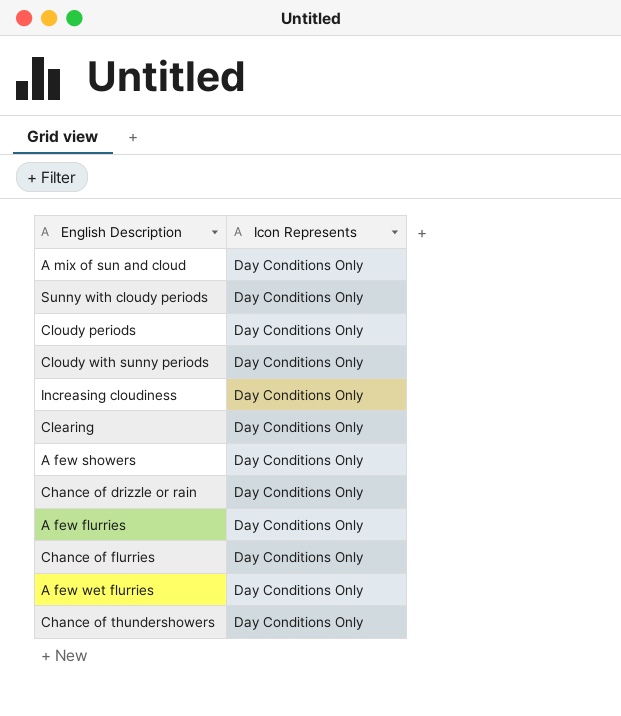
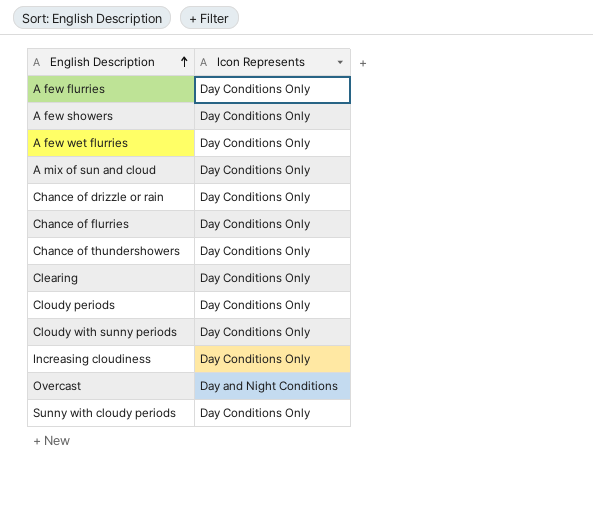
row order: none -> English Description ascending
row Overcast: none -> Day and Night Conditions

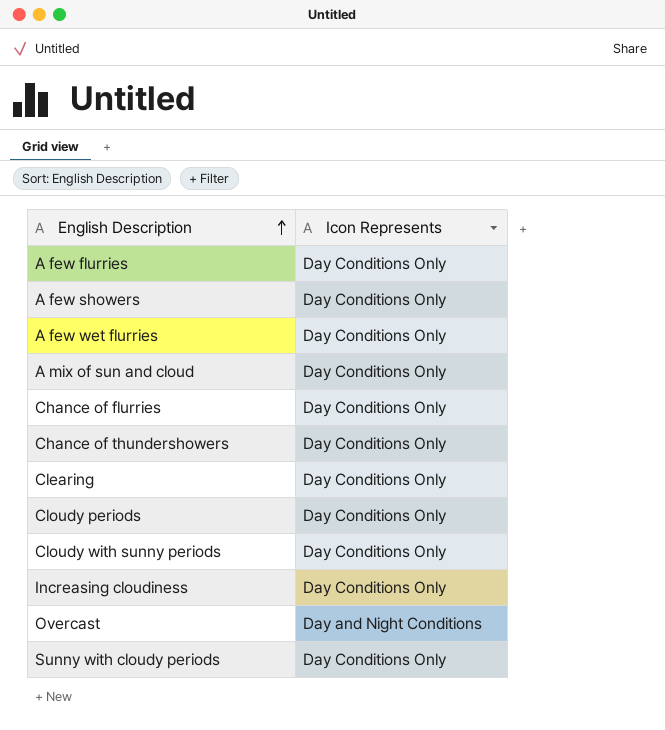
row Chance of drizzle or rain: Day Conditions Only -> none

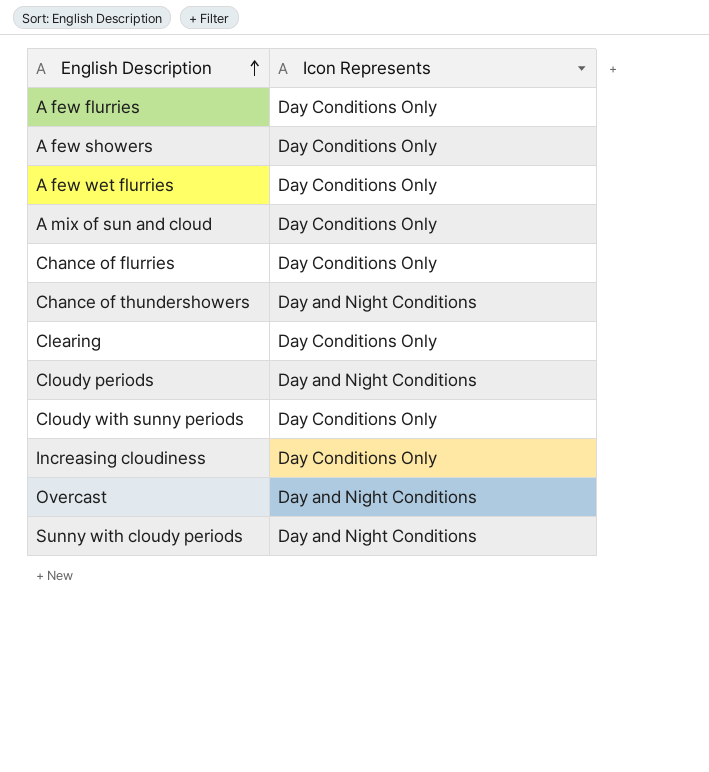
Chance of thundershowers | Icon Represents: Day Conditions Only -> Day and Night Conditions
Cloudy periods | Icon Represents: Day Conditions Only -> Day and Night Conditions
Sunny with cloudy periods | Icon Represents: Day Conditions Only -> Day and Night Conditions

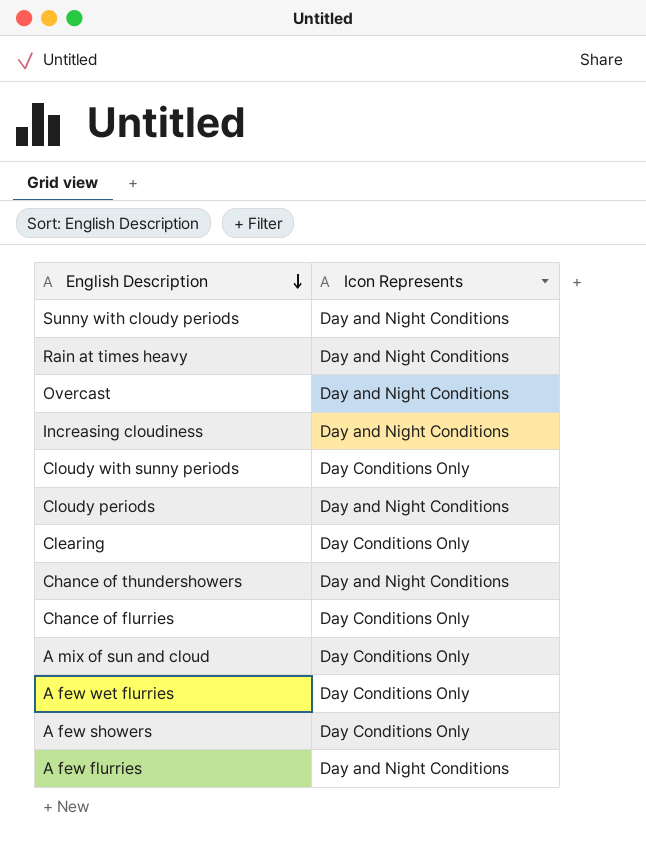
row order: English Description ascending -> English Description descending
row Rain at times heavy: none -> Day and Night Conditions
Increasing cloudiness | Icon Represents: Day Conditions Only -> Day and Night Conditions
A few flurries | Icon Represents: Day Conditions Only -> Day and Night Conditions

